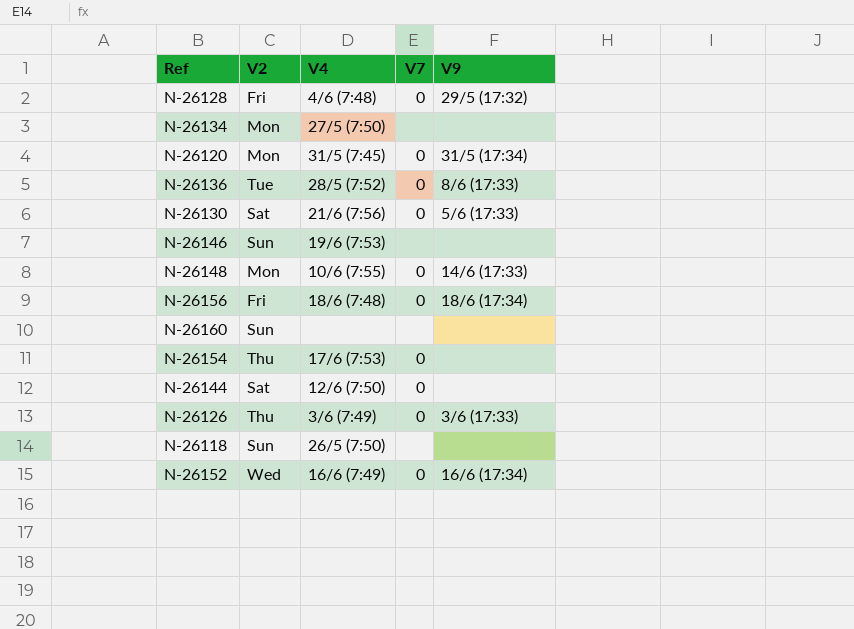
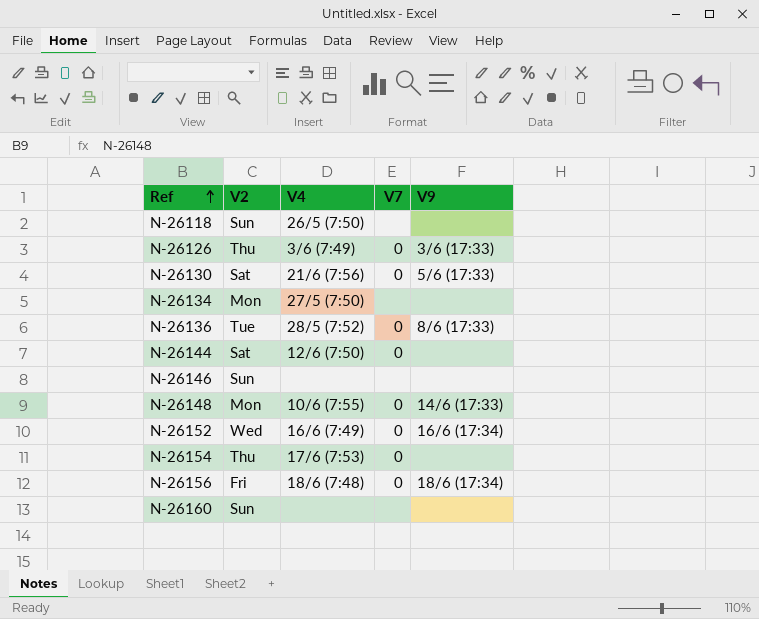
row order: none -> Ref ascending
row N-26128: Fri | 4/6 (7:48) | 0 | 29/5 (17:32) -> none
row N-26120: Mon | 31/5 (7:45) | 0 | 31/5 (17:34) -> none
N-26146 | V4: 19/6 (7:53) -> none

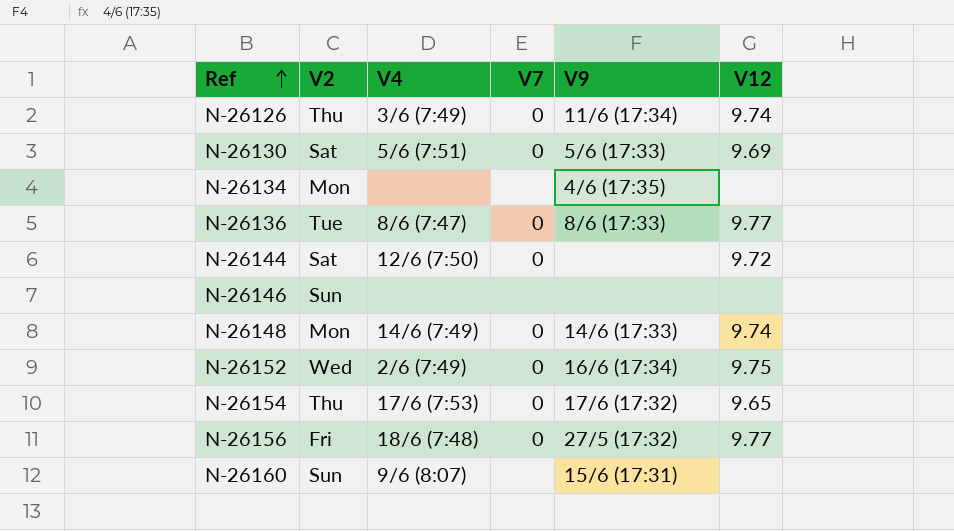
column V12 | position: none -> 6
row N-26118: Sun | 26/5 (7:50) | none | none -> none
N-26126 | V9: 3/6 (17:33) -> 11/6 (17:34)
N-26130 | V4: 21/6 (7:56) -> 5/6 (7:51)
N-26134 | V4: 27/5 (7:50) -> none
N-26134 | V9: none -> 4/6 (17:35)
N-26136 | V4: 28/5 (7:52) -> 8/6 (7:47)
N-26148 | V4: 10/6 (7:55) -> 14/6 (7:49)
N-26152 | V4: 16/6 (7:49) -> 2/6 (7:49)
N-26154 | V9: none -> 17/6 (17:32)
N-26156 | V9: 18/6 (17:34) -> 27/5 (17:32)
N-26160 | V4: none -> 9/6 (8:07)
N-26160 | V9: none -> 15/6 (17:31)

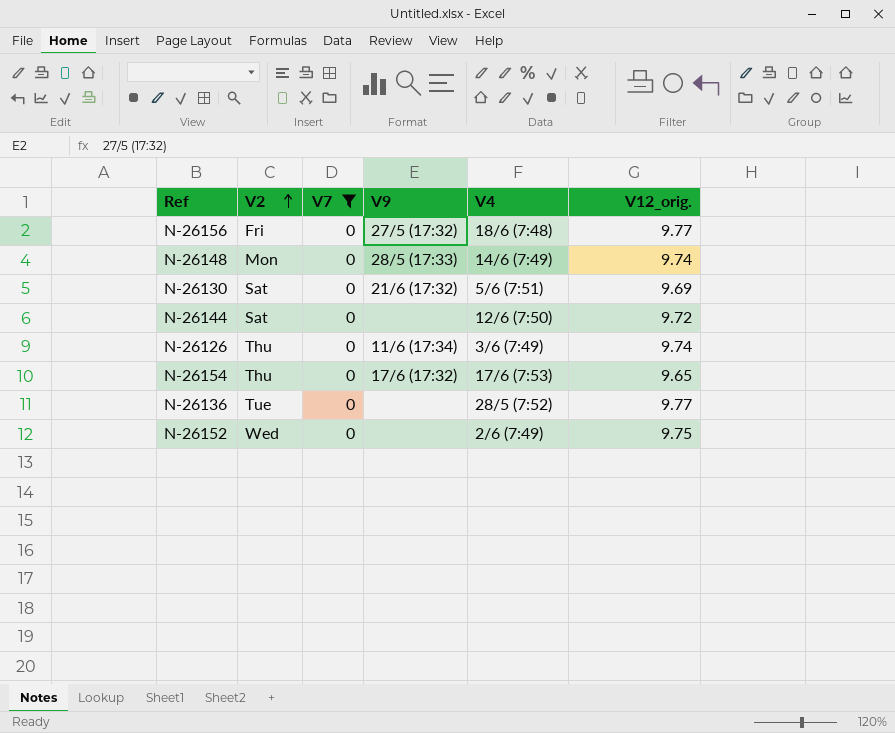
filter: none -> V7 = 0
row order: Ref ascending -> V2 ascending
column V4 | position: 3 -> 5
column name: V12 -> V12_orig.
N-26148 | V9: 14/6 (17:33) -> 28/5 (17:33)
N-26130 | V9: 5/6 (17:33) -> 21/6 (17:32)
N-26136 | V9: 8/6 (17:33) -> none
N-26136 | V4: 8/6 (7:47) -> 28/5 (7:52)
N-26152 | V9: 16/6 (17:34) -> none

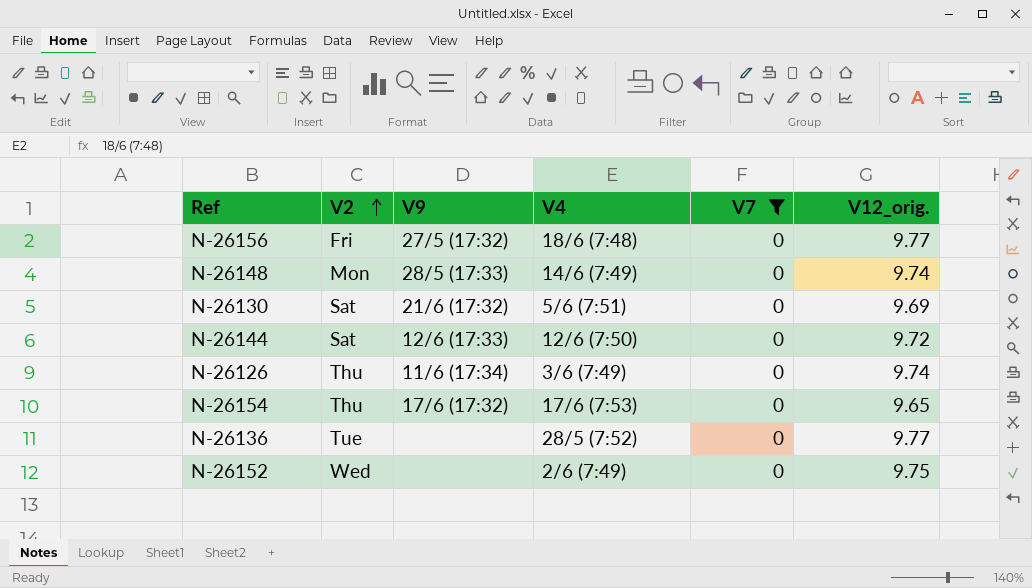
column V7 | position: 3 -> 5
N-26144 | V9: none -> 12/6 (17:33)

